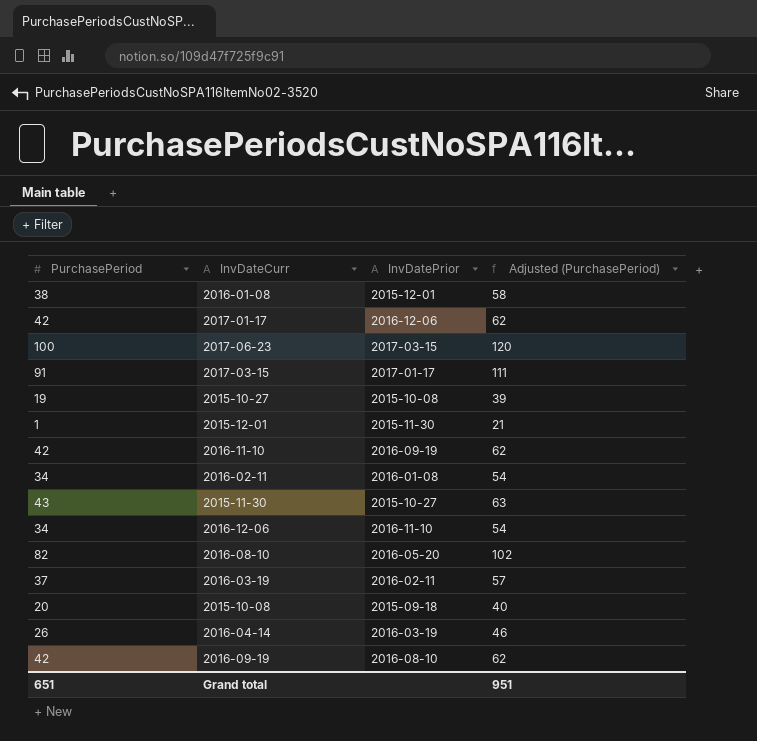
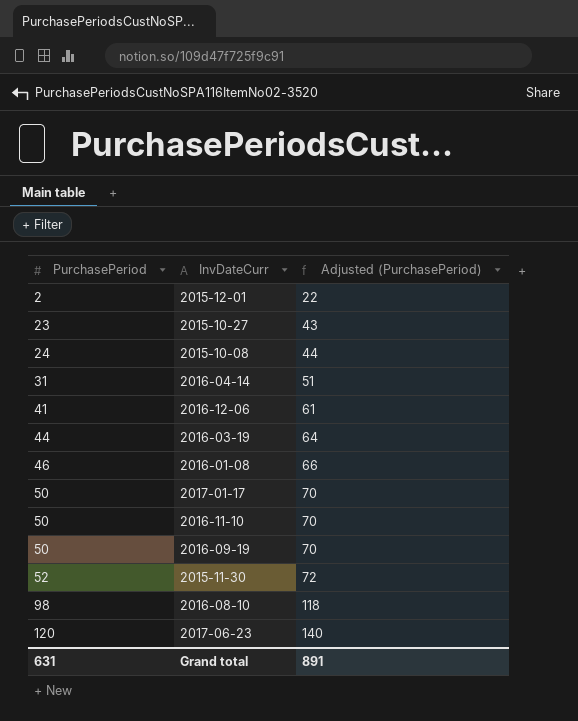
row order: none -> PurchasePeriod ascending
column InvDatePrior | position: 3 -> none
row 2017-03-15: 91 | 2017-01-17 | 111 -> none
row 2016-02-11: 34 | 2016-01-08 | 54 -> none
2015-12-01 | PurchasePeriod: 1 -> 2
2015-12-01 | Adjusted (PurchasePeriod): 21 -> 22
2015-10-27 | PurchasePeriod: 19 -> 23
2015-10-27 | Adjusted (PurchasePeriod): 39 -> 43
2015-10-08 | PurchasePeriod: 20 -> 24
2015-10-08 | Adjusted (PurchasePeriod): 40 -> 44
2016-04-14 | PurchasePeriod: 26 -> 31
2016-04-14 | Adjusted (PurchasePeriod): 46 -> 51
2016-12-06 | PurchasePeriod: 34 -> 41
2016-12-06 | Adjusted (PurchasePeriod): 54 -> 61
2016-03-19 | PurchasePeriod: 37 -> 44
2016-03-19 | Adjusted (PurchasePeriod): 57 -> 64
2016-01-08 | PurchasePeriod: 38 -> 46
2016-01-08 | Adjusted (PurchasePeriod): 58 -> 66
2017-01-17 | PurchasePeriod: 42 -> 50
2017-01-17 | Adjusted (PurchasePeriod): 62 -> 70
2016-11-10 | PurchasePeriod: 42 -> 50
2016-11-10 | Adjusted (PurchasePeriod): 62 -> 70
2016-09-19 | PurchasePeriod: 42 -> 50
2016-09-19 | Adjusted (PurchasePeriod): 62 -> 70
2015-11-30 | PurchasePeriod: 43 -> 52
2015-11-30 | Adjusted (PurchasePeriod): 63 -> 72
2016-08-10 | PurchasePeriod: 82 -> 98
2016-08-10 | Adjusted (PurchasePeriod): 102 -> 118
2017-06-23 | PurchasePeriod: 100 -> 120
2017-06-23 | Adjusted (PurchasePeriod): 120 -> 140
Grand total | PurchasePeriod: 651 -> 631
Grand total | Adjusted (PurchasePeriod): 951 -> 891

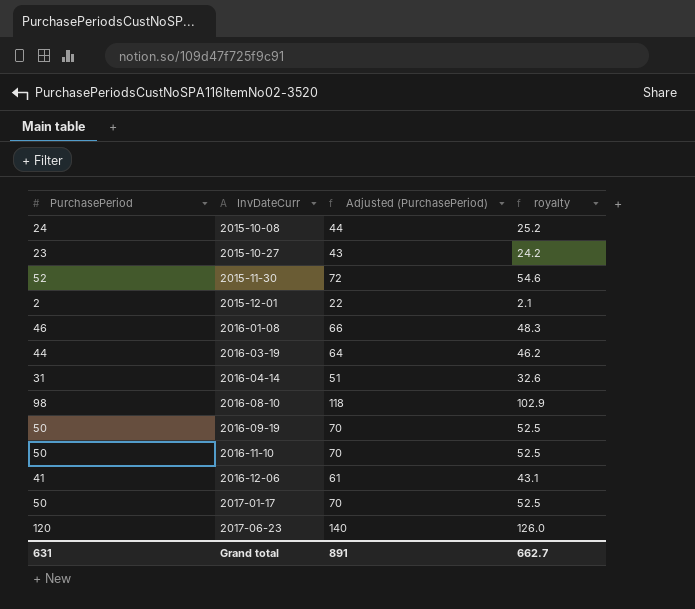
row order: PurchasePeriod ascending -> InvDateCurr ascending
column royalty | formula: none -> [PurchasePeriod] * 1.05

